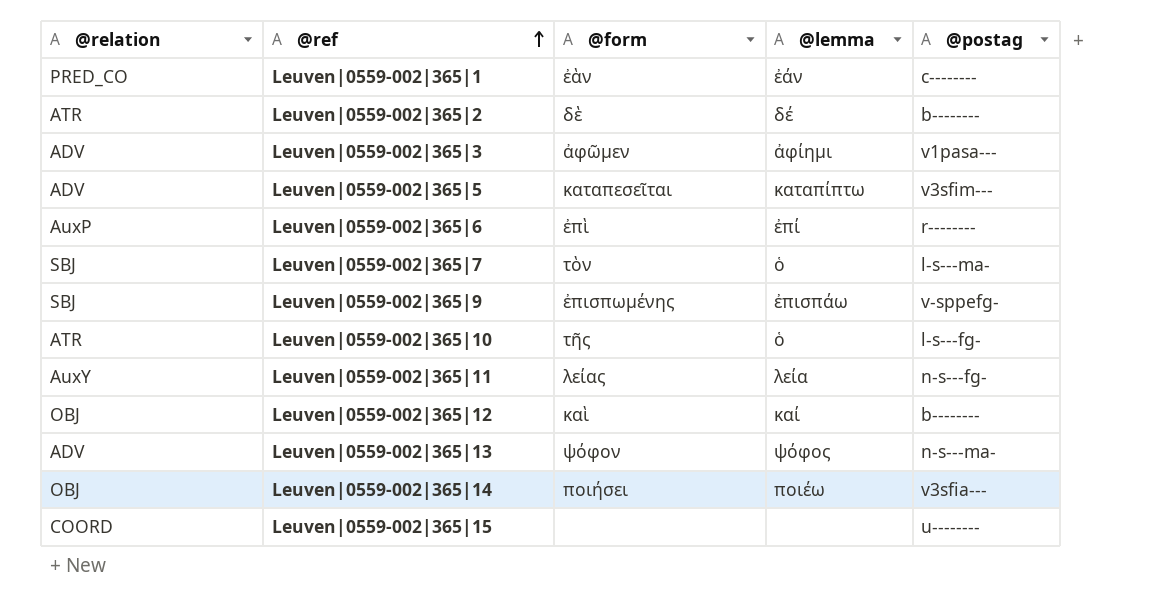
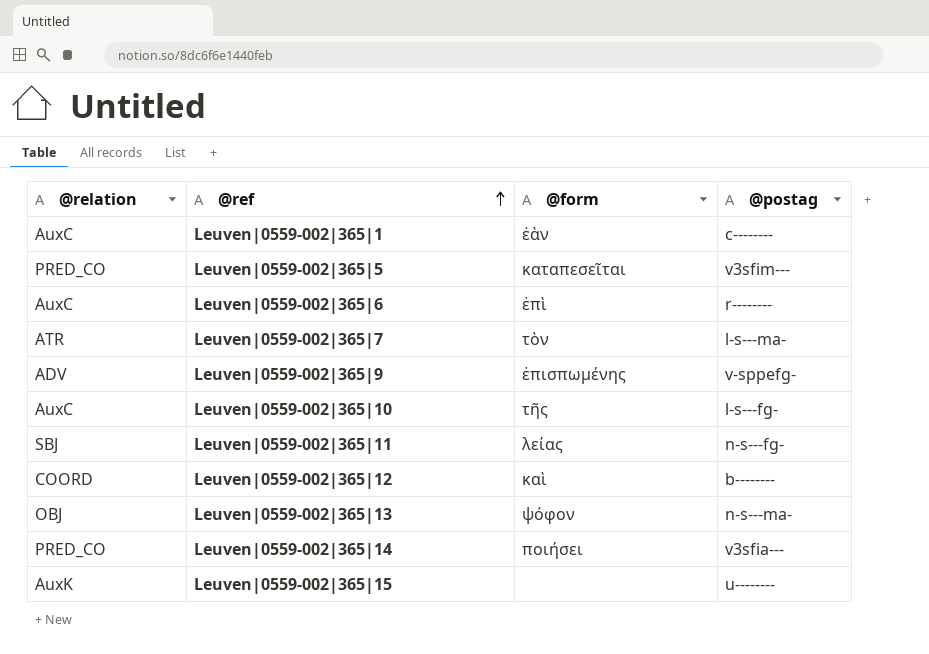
column @lemma | position: 4 -> none
row Leuven|0559-002|365|2: ATR | δὲ | δέ | b-------- -> none
row Leuven|0559-002|365|3: ADV | ἀφῶμεν | ἀφίημι | v1pasa--- -> none
Leuven|0559-002|365|1 | @relation: PRED_CO -> AuxC
Leuven|0559-002|365|5 | @relation: ADV -> PRED_CO
Leuven|0559-002|365|6 | @relation: AuxP -> AuxC
Leuven|0559-002|365|7 | @relation: SBJ -> ATR
Leuven|0559-002|365|9 | @relation: SBJ -> ADV
Leuven|0559-002|365|10 | @relation: ATR -> AuxC
Leuven|0559-002|365|11 | @relation: AuxY -> SBJ
Leuven|0559-002|365|12 | @relation: OBJ -> COORD
Leuven|0559-002|365|13 | @relation: ADV -> OBJ
Leuven|0559-002|365|14 | @relation: OBJ -> PRED_CO
Leuven|0559-002|365|15 | @relation: COORD -> AuxK

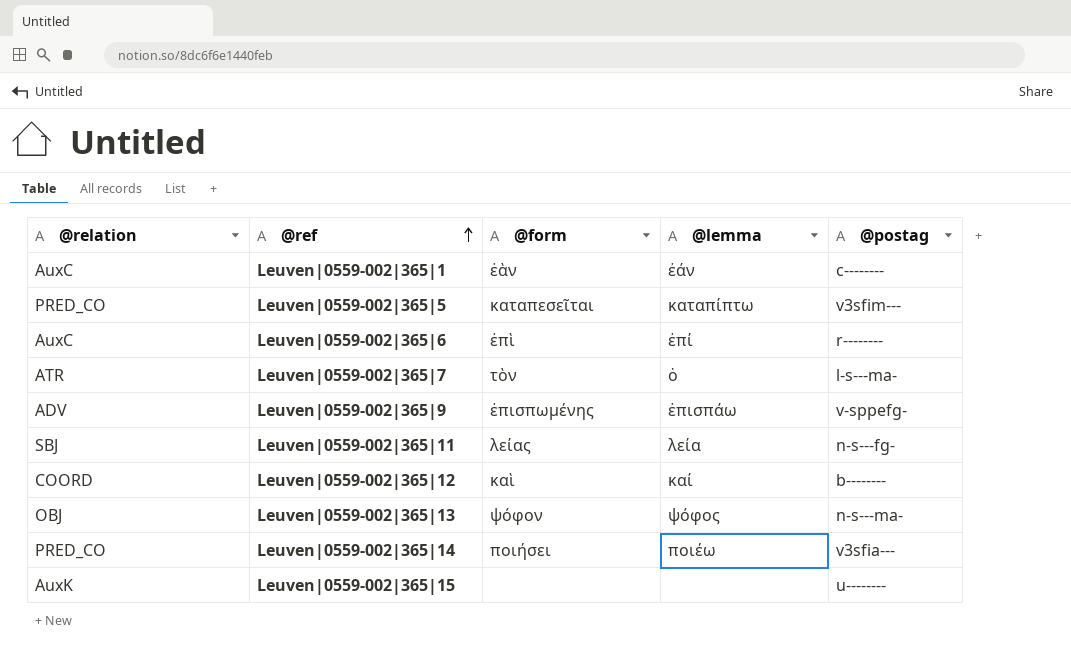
column @lemma | position: none -> 4
row Leuven|0559-002|365|10: AuxC | τῆς | l-s---fg- -> none

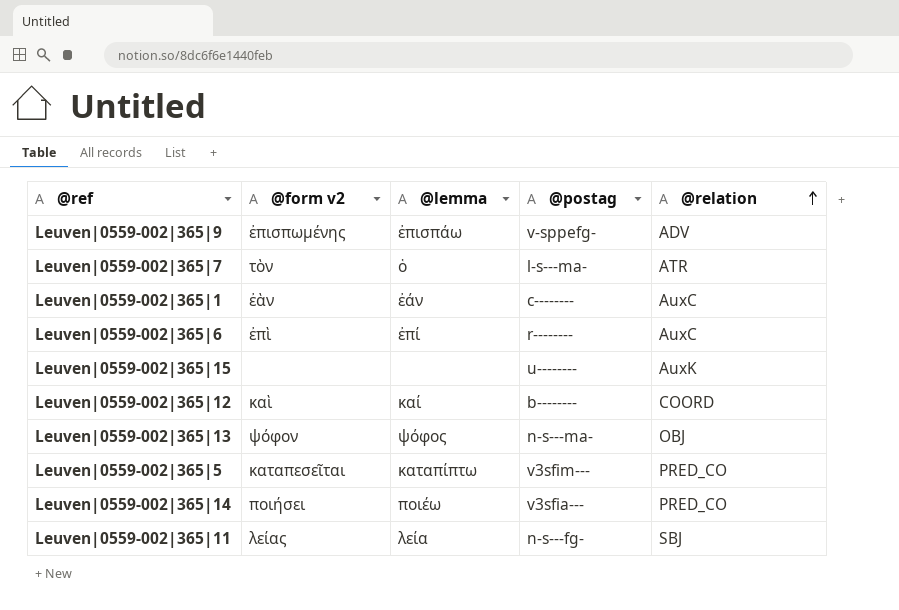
row order: @ref ascending -> @relation ascending
column name: @form -> @form v2
column @relation | position: 1 -> 5

